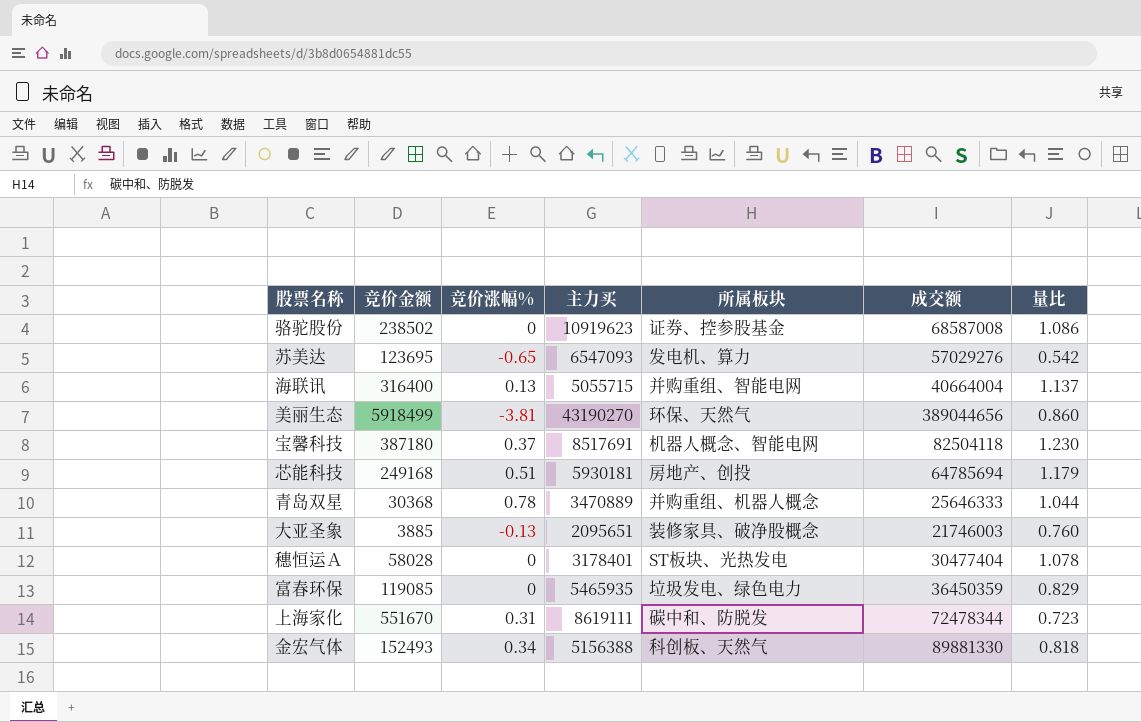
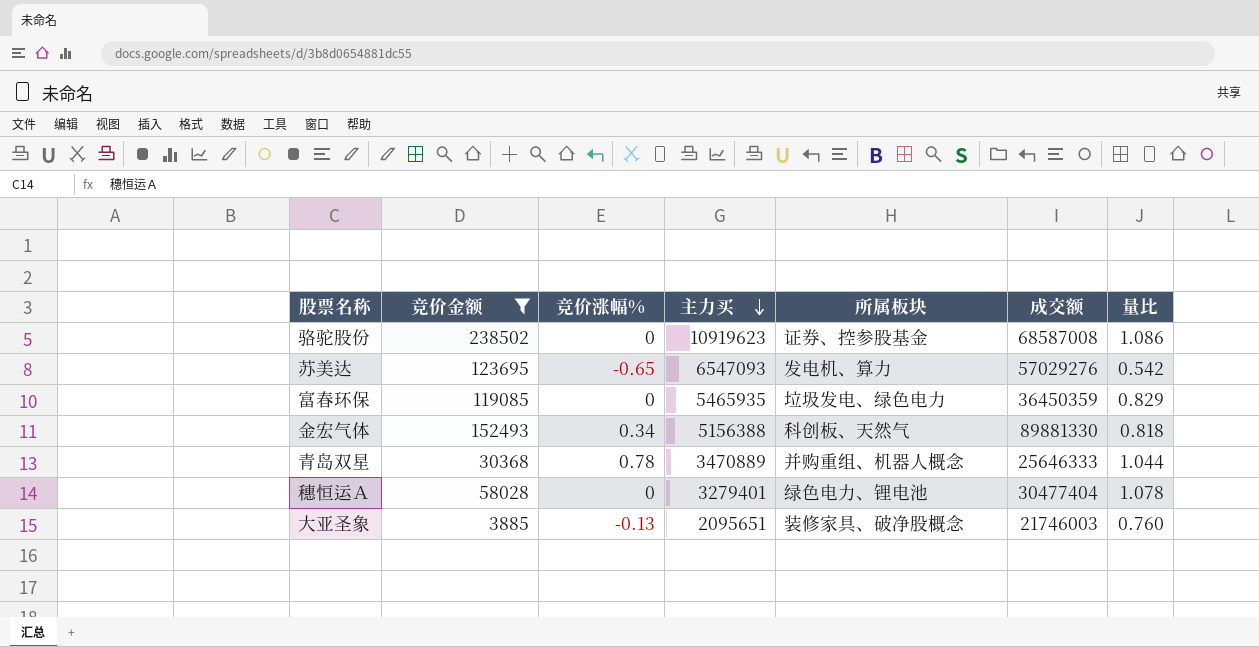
filter: none -> 竞价金额 <= 238502
row order: none -> 主力买 descending
穗恒运Ａ | 主力买: 3178401 -> 3279401
穗恒运Ａ | 所属板块: ST板块、光热发电 -> 绿色电力、锂电池

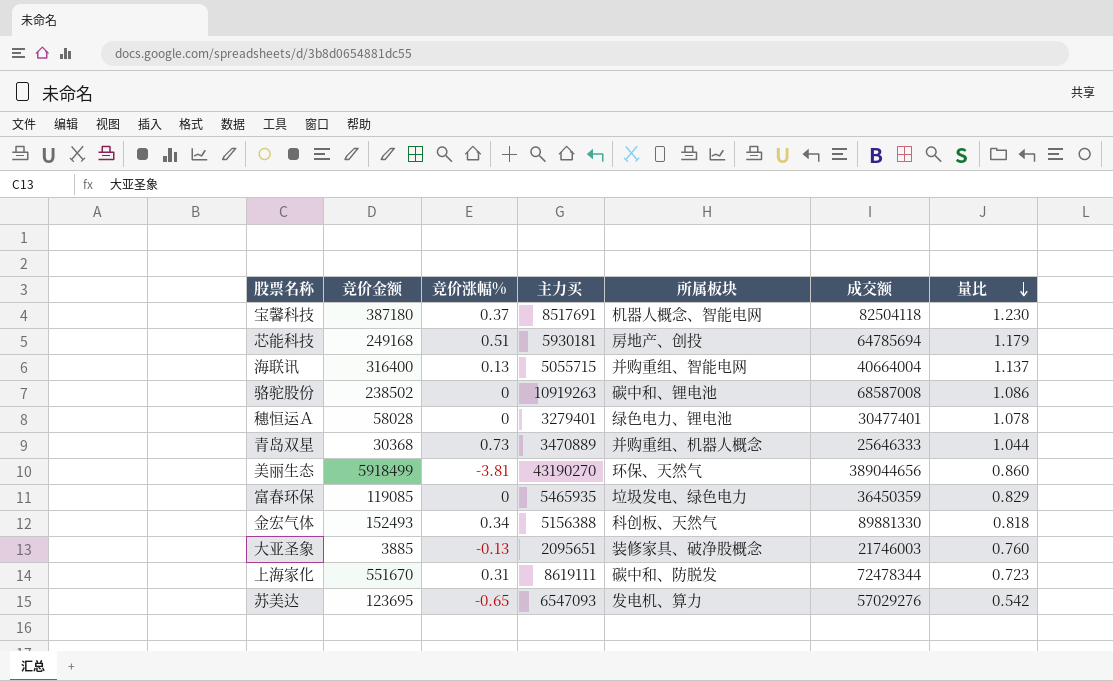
filter: 竞价金额 <= 238502 -> none
row order: 主力买 descending -> 量比 descending
骆驼股份 | 主力买: 10919623 -> 10919263
骆驼股份 | 所属板块: 证券、控参股基金 -> 碳中和、锂电池
穗恒运Ａ | 成交额: 30477404 -> 30477401
青岛双星 | 竞价涨幅%: 0.78 -> 0.73

